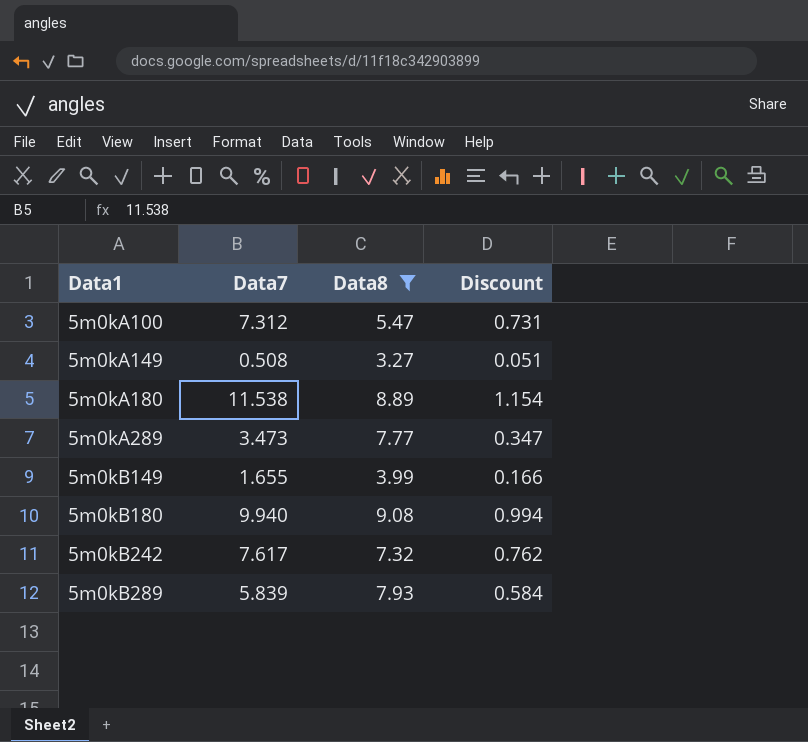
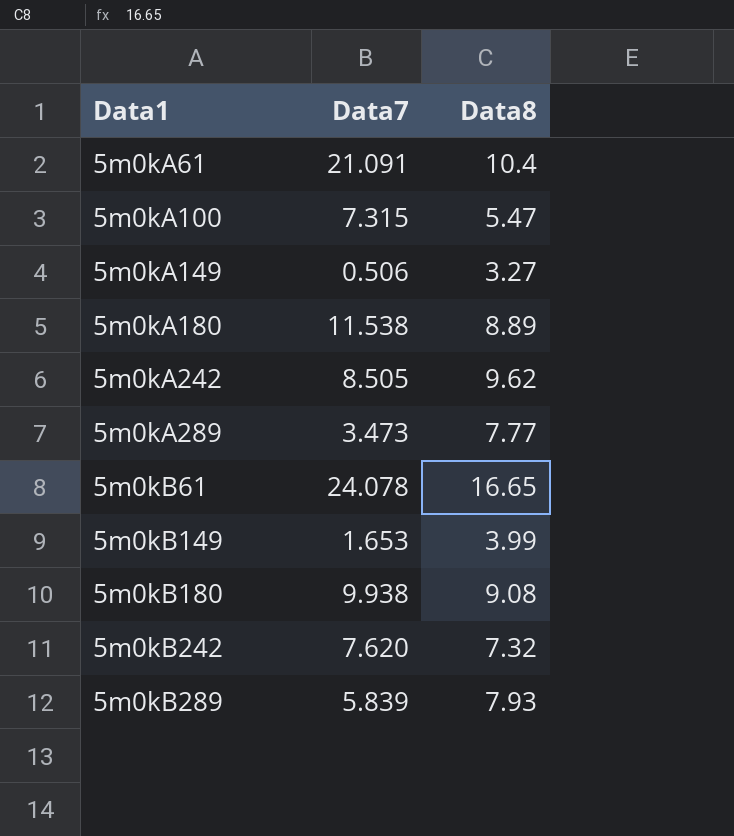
filter: Data8 <= 9.08 -> none
column Discount | formula: [Data7] * 0.1 -> none
5m0kA100 | Data7: 7.312 -> 7.315
5m0kA149 | Data7: 0.508 -> 0.506
5m0kB149 | Data7: 1.655 -> 1.653
5m0kB180 | Data7: 9.940 -> 9.938
5m0kB242 | Data7: 7.617 -> 7.620

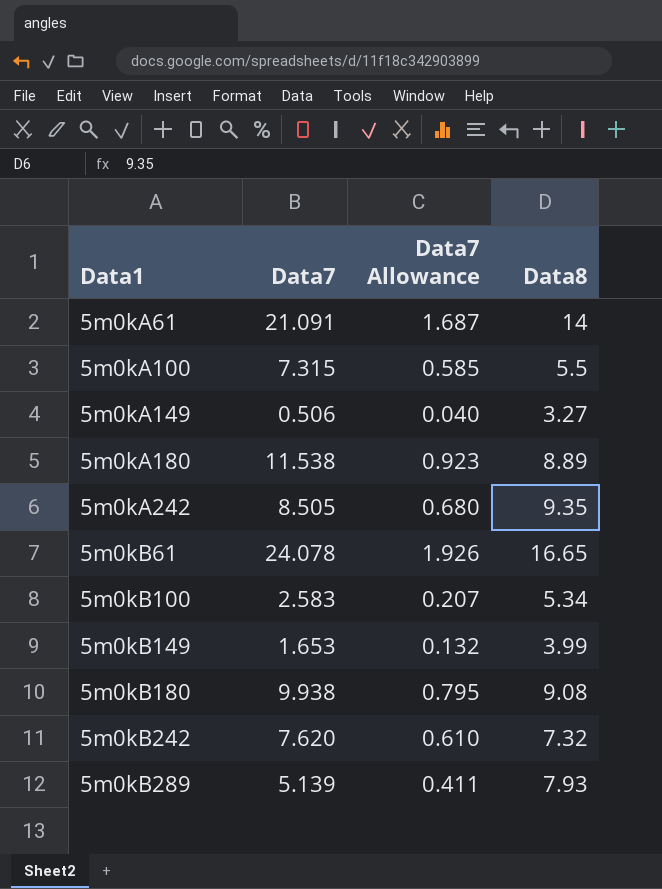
column Data7 Allowance | formula: none -> [Data7] * 0.08
row 5m0kA289: 3.473 | 7.77 -> none
5m0kA61 | Data8: 10.4 -> 14
5m0kA100 | Data8: 5.47 -> 5.5
5m0kA242 | Data8: 9.62 -> 9.35
row 5m0kB100: none -> 2.583 | 0.207 | 5.34
5m0kB289 | Data7: 5.839 -> 5.139

